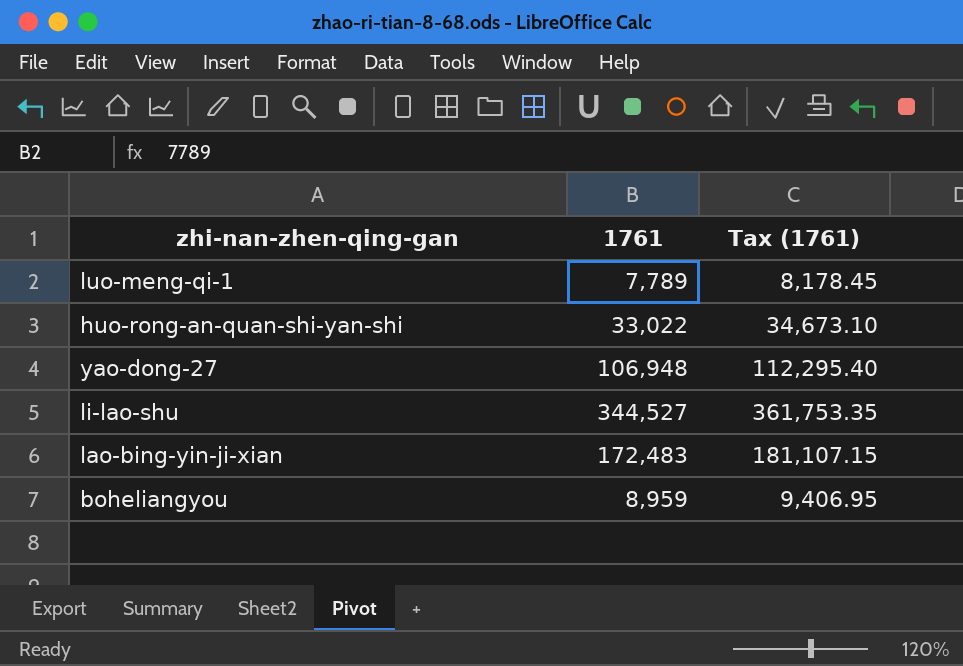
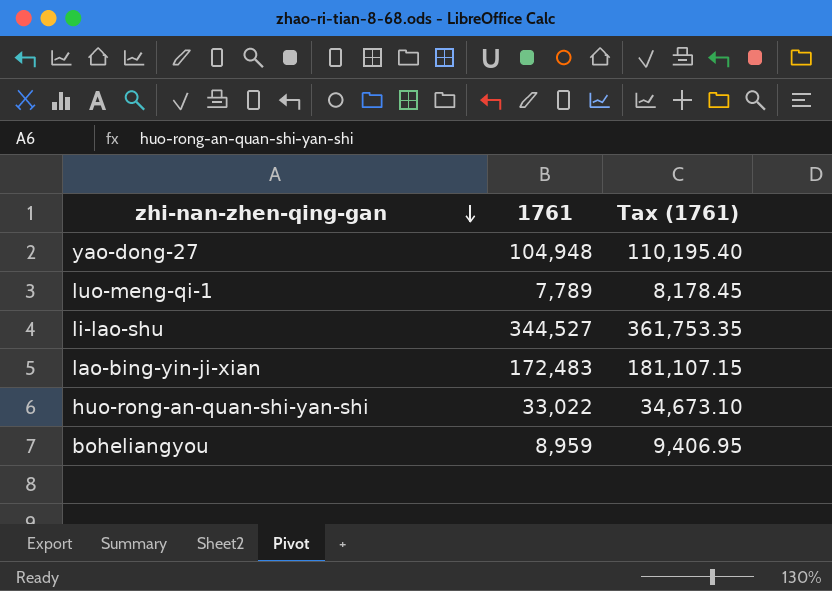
row order: none -> zhi-nan-zhen-qing-gan descending
yao-dong-27 | 1761: 106,948 -> 104,948
yao-dong-27 | Tax (1761): 112,295.40 -> 110,195.40

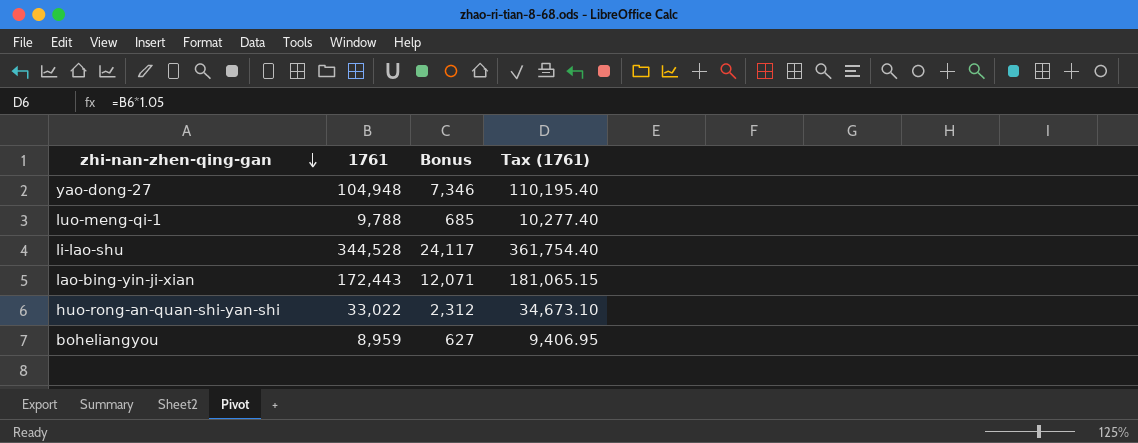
column Bonus | formula: none -> [1761] * 0.07
luo-meng-qi-1 | 1761: 7,789 -> 9,788
luo-meng-qi-1 | Tax (1761): 8,178.45 -> 10,277.40
li-lao-shu | 1761: 344,527 -> 344,528
li-lao-shu | Tax (1761): 361,753.35 -> 361,754.40
lao-bing-yin-ji-xian | 1761: 172,483 -> 172,443
lao-bing-yin-ji-xian | Tax (1761): 181,107.15 -> 181,065.15

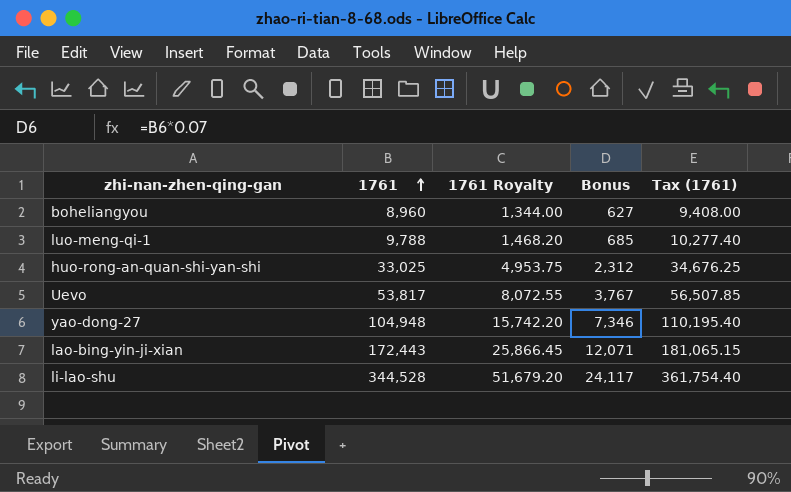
row order: zhi-nan-zhen-qing-gan descending -> 1761 ascending
column 1761 Royalty | formula: none -> [1761] * 0.15
boheliangyou | 1761: 8,959 -> 8,960
boheliangyou | Tax (1761): 9,406.95 -> 9,408.00
huo-rong-an-quan-shi-yan-shi | 1761: 33,022 -> 33,025
huo-rong-an-quan-shi-yan-shi | Tax (1761): 34,673.10 -> 34,676.25
row Uevo: none -> 53,817 | 8,072.55 | 3,767 | 56,507.85

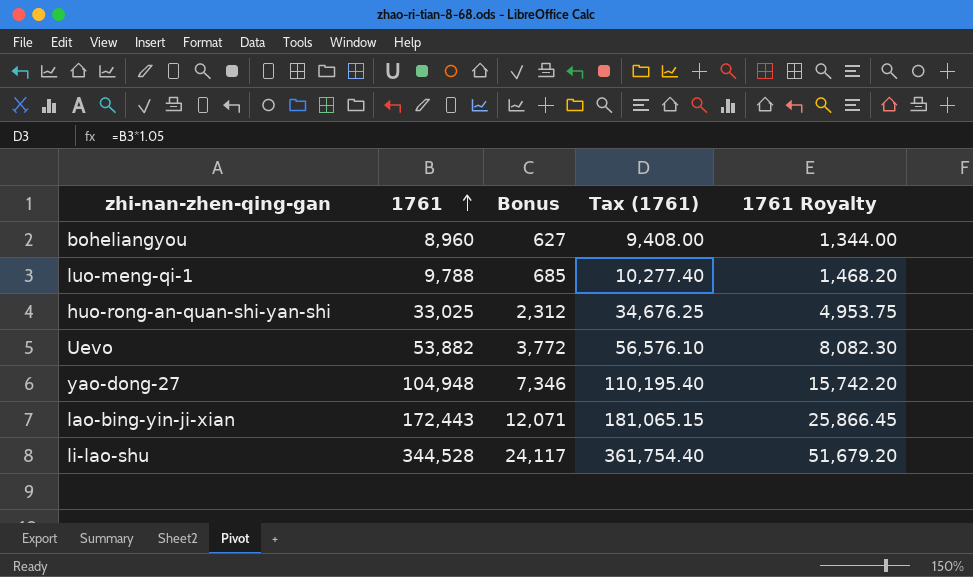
column 1761 Royalty | position: 3 -> 5
Uevo | 1761: 53,817 -> 53,882
Uevo | Bonus: 3,767 -> 3,772
Uevo | Tax (1761): 56,507.85 -> 56,576.10
Uevo | 1761 Royalty: 8,072.55 -> 8,082.30

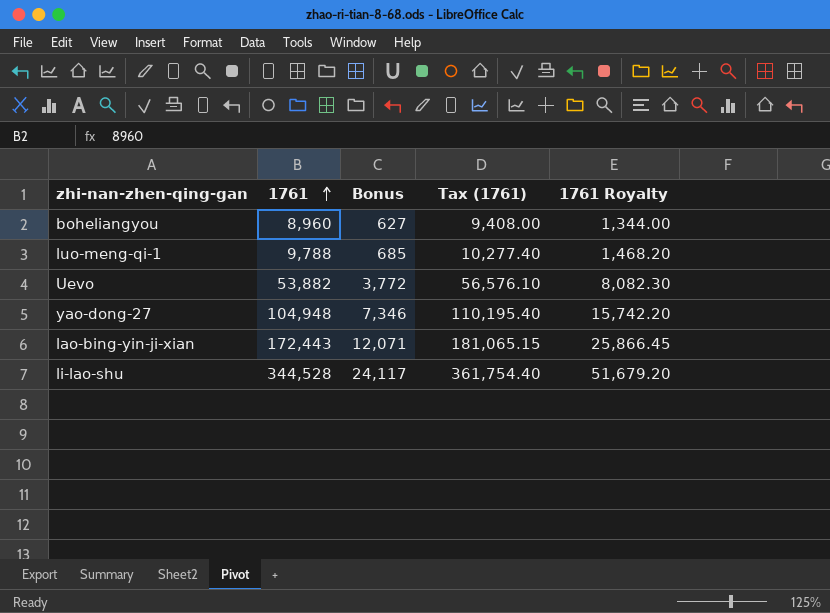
row huo-rong-an-quan-shi-yan-shi: 33,025 | 2,312 | 34,676.25 | 4,953.75 -> none

